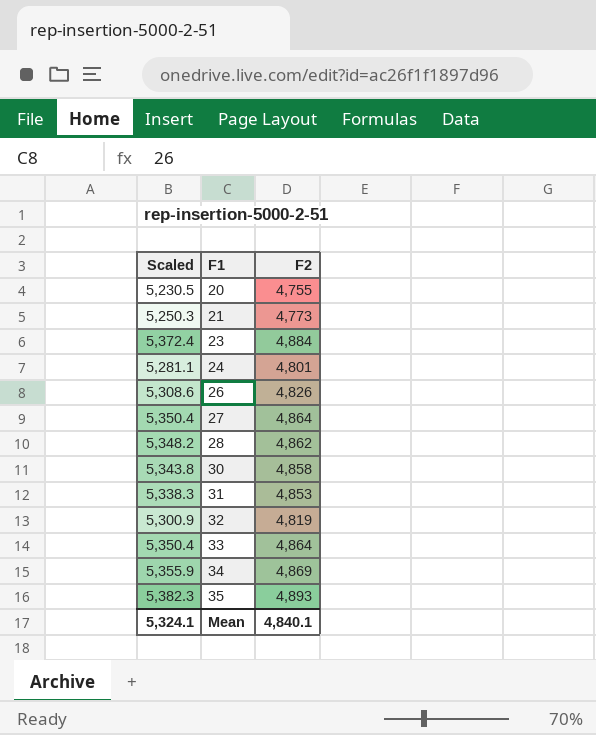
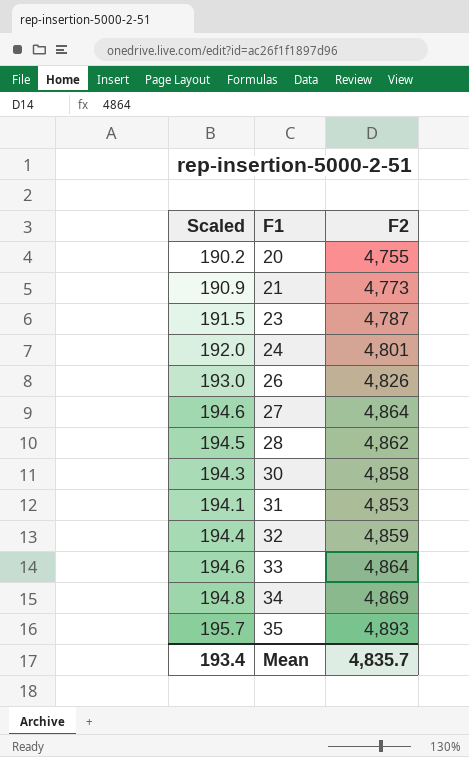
column Scaled | formula: [F2] * 1.1 -> [F2] * 0.04
23 | F2: 4,884 -> 4,787
32 | F2: 4,819 -> 4,859
Mean | Scaled: 5,324.1 -> 193.4
Mean | F2: 4,840.1 -> 4,835.7

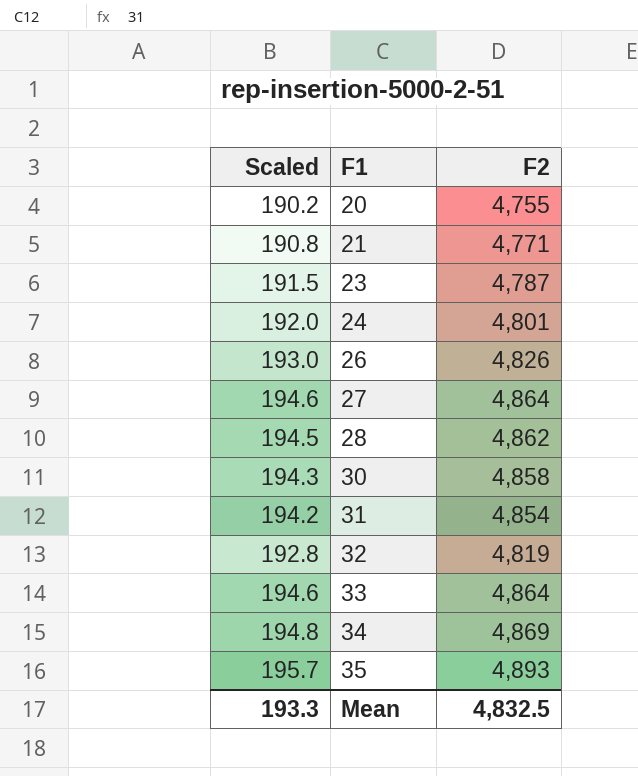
21 | Scaled: 190.9 -> 190.8
21 | F2: 4,773 -> 4,771
31 | Scaled: 194.1 -> 194.2
31 | F2: 4,853 -> 4,854
32 | Scaled: 194.4 -> 192.8
32 | F2: 4,859 -> 4,819
Mean | Scaled: 193.4 -> 193.3
Mean | F2: 4,835.7 -> 4,832.5

